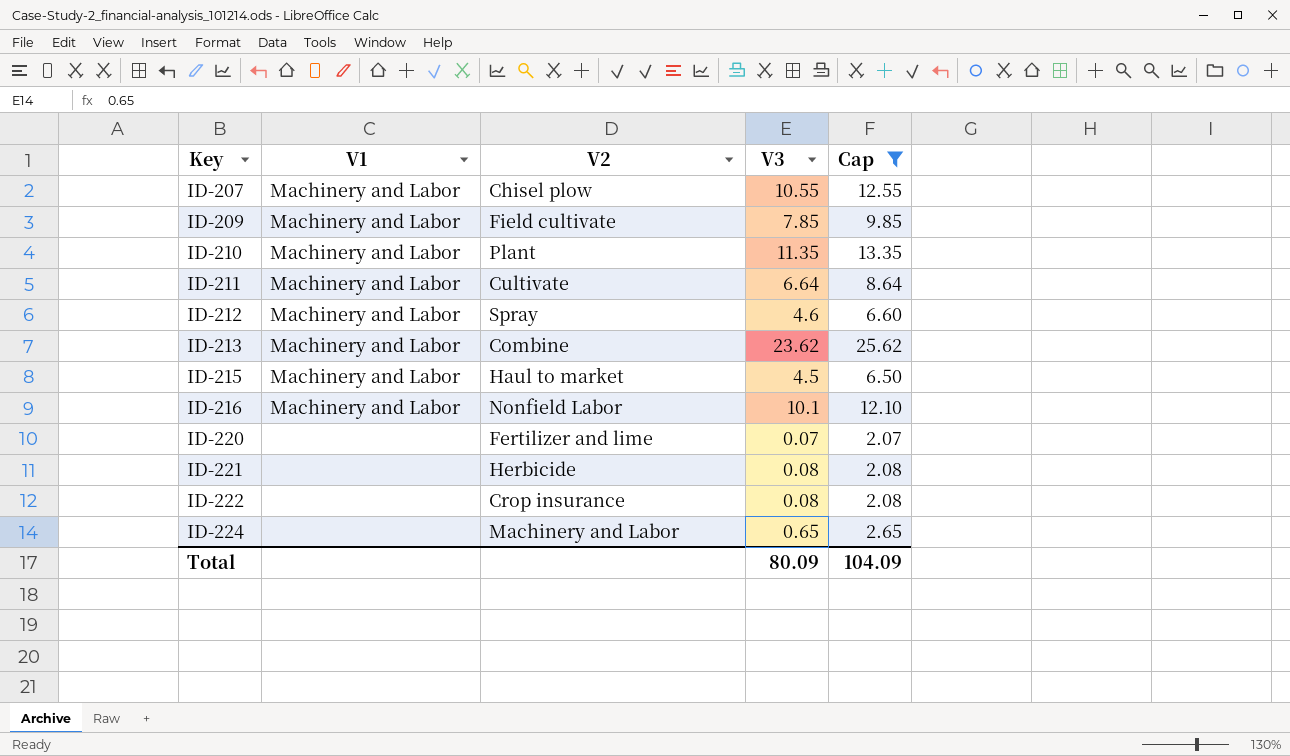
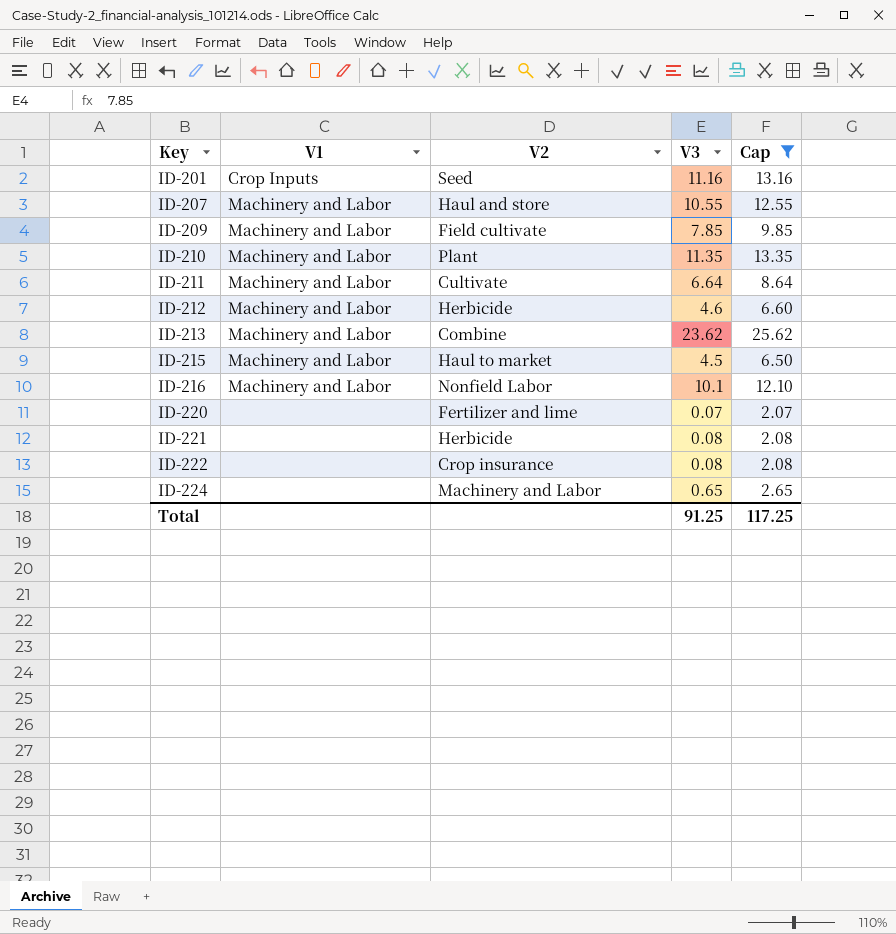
row ID-201: none -> Crop Inputs | Seed | 11.16 | 13.16
ID-207 | V2: Chisel plow -> Haul and store
ID-212 | V2: Spray -> Herbicide
Total | V3: 80.09 -> 91.25
Total | Cap: 104.09 -> 117.25

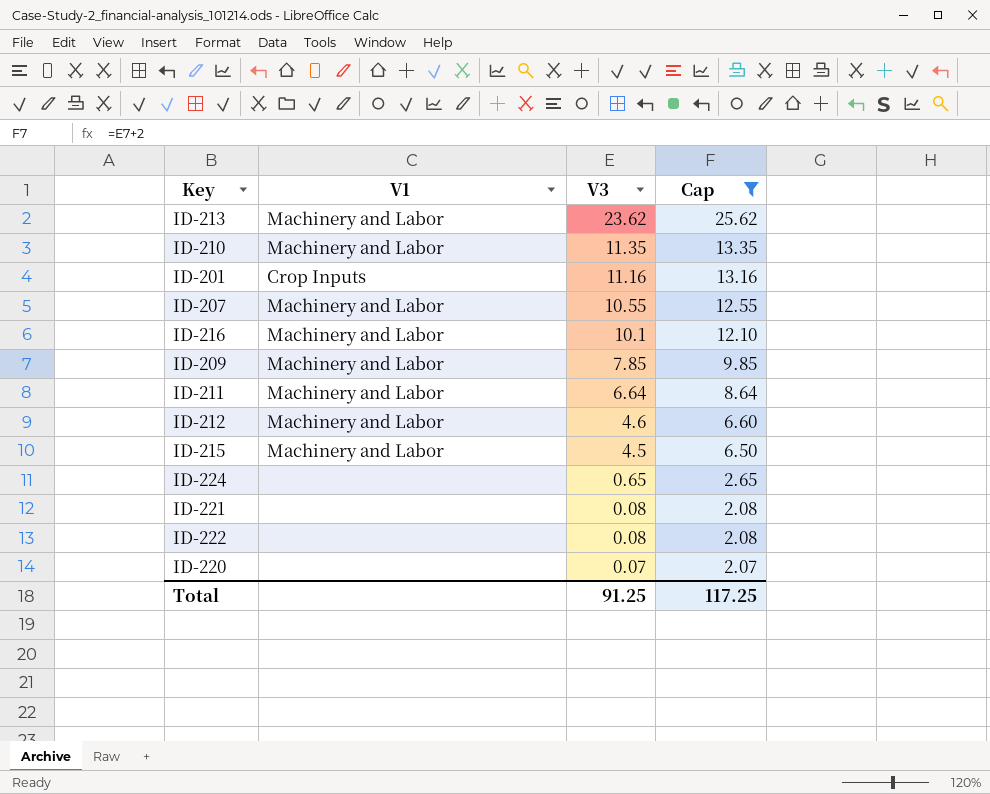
row order: Key ascending -> V3 descending
column V2 | position: 3 -> none

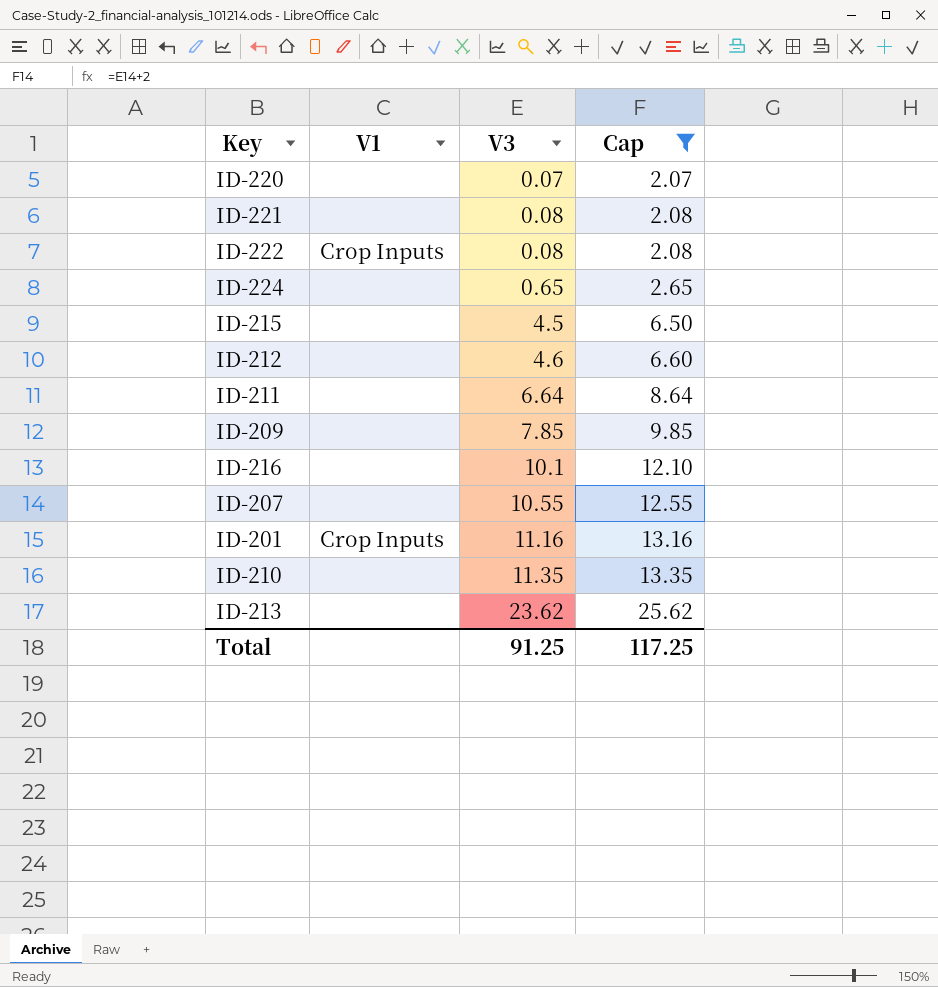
row order: V3 descending -> V3 ascending
ID-222 | V1: none -> Crop Inputs
ID-215 | V1: Machinery and Labor -> none
ID-212 | V1: Machinery and Labor -> none
ID-211 | V1: Machinery and Labor -> none
ID-209 | V1: Machinery and Labor -> none
ID-216 | V1: Machinery and Labor -> none
ID-207 | V1: Machinery and Labor -> none
ID-210 | V1: Machinery and Labor -> none
ID-213 | V1: Machinery and Labor -> none

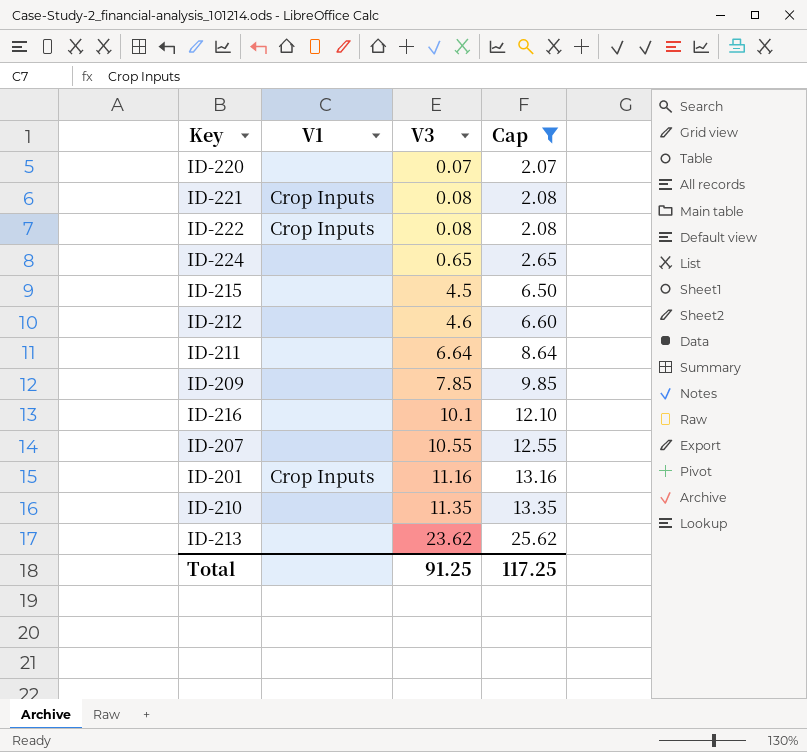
ID-221 | V1: none -> Crop Inputs

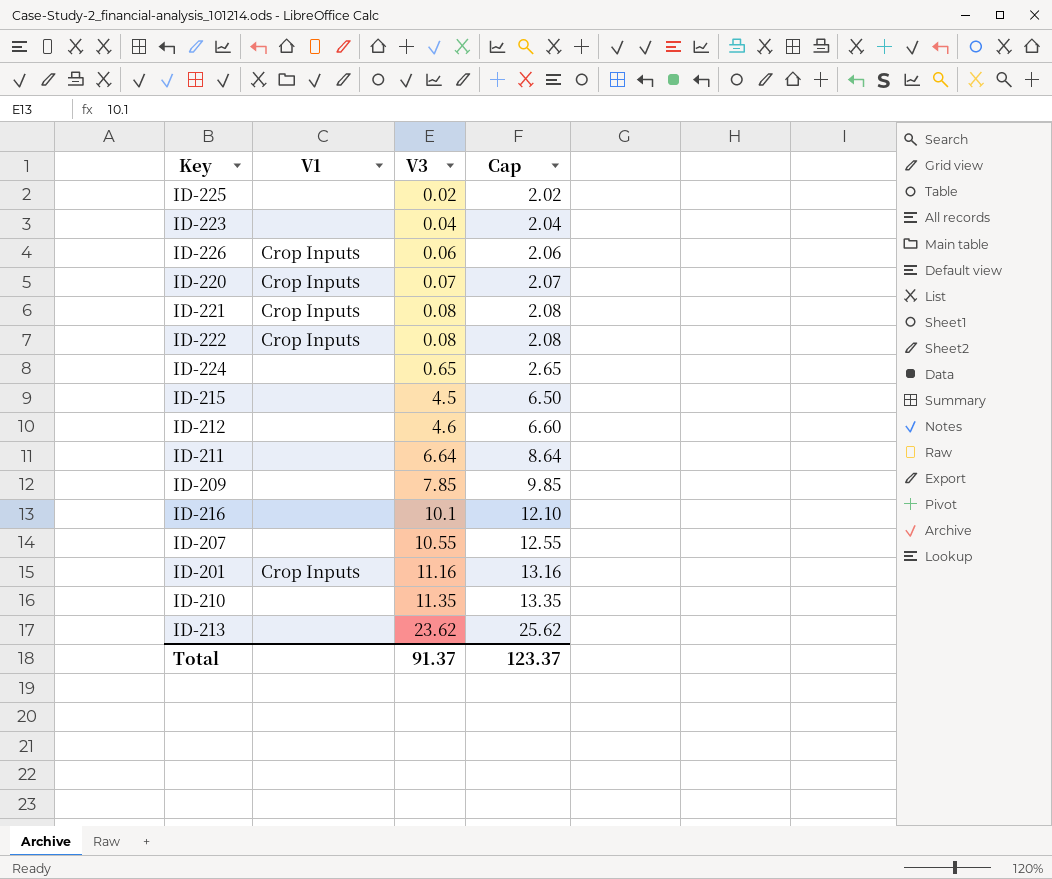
filter: Cap >= 2.07 -> none
ID-220 | V1: none -> Crop Inputs
Total | V3: 91.25 -> 91.37
Total | Cap: 117.25 -> 123.37

